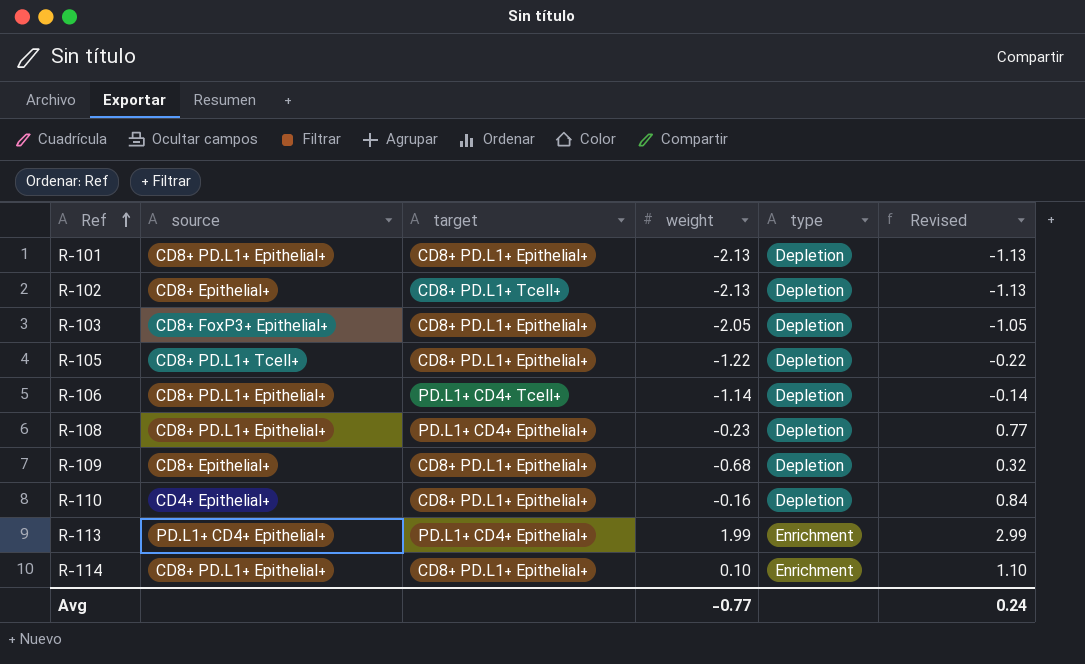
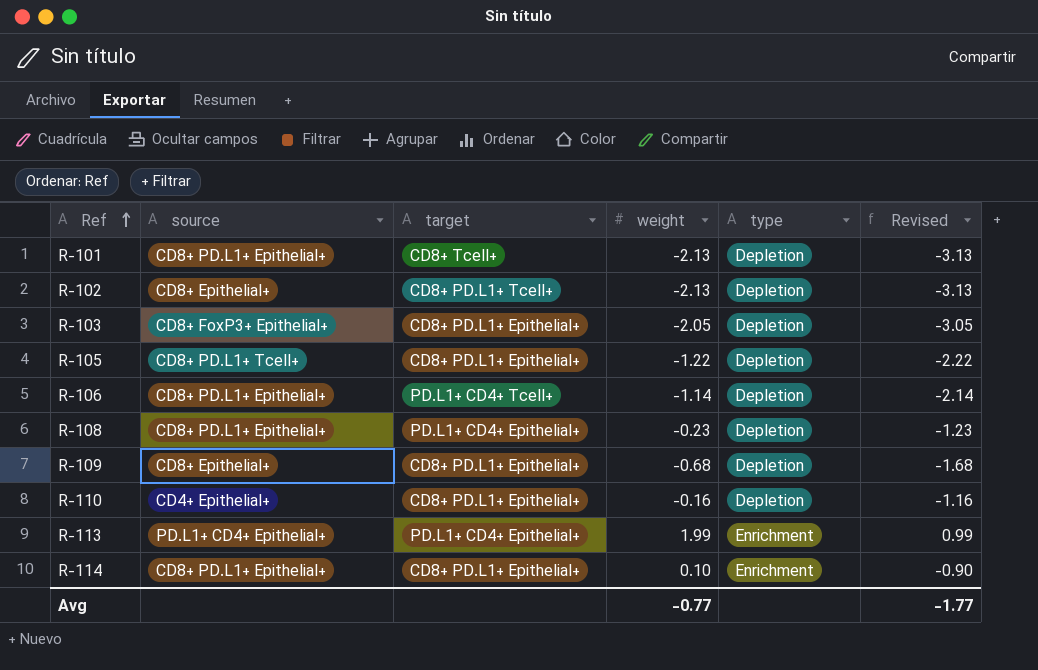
column Revised | formula: [weight] + 1 -> [weight] - 1
R-101 | target: CD8+ PD.L1+ Epithelial+ -> CD8+ Tcell+
Avg | Revised: 0.24 -> -1.77

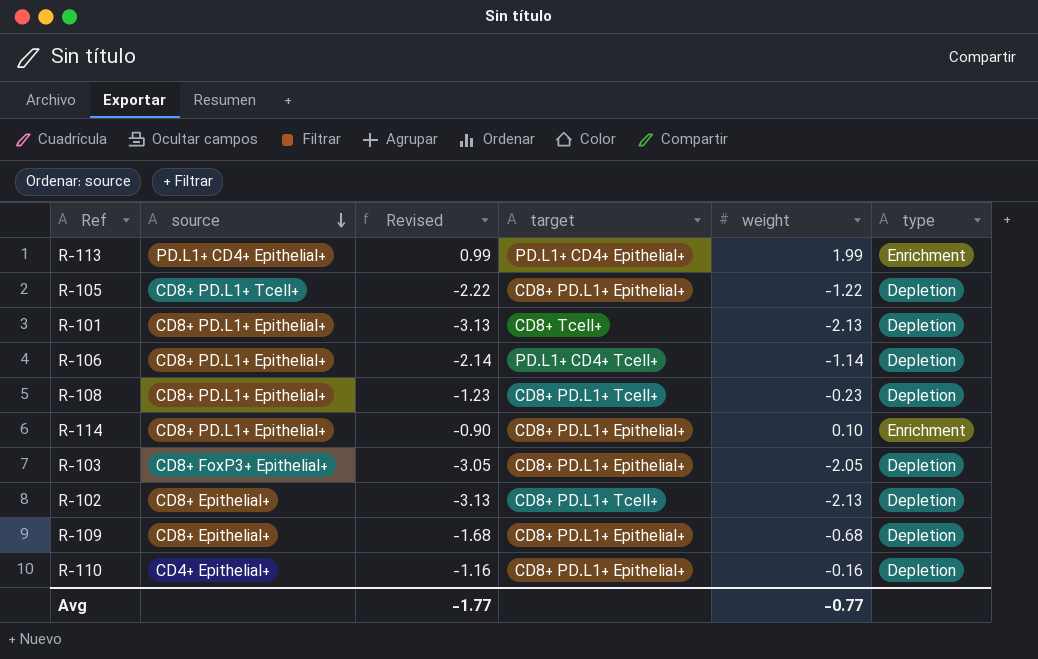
row order: Ref ascending -> source descending
column Revised | position: 6 -> 3
R-108 | target: PD.L1+ CD4+ Epithelial+ -> CD8+ PD.L1+ Tcell+

